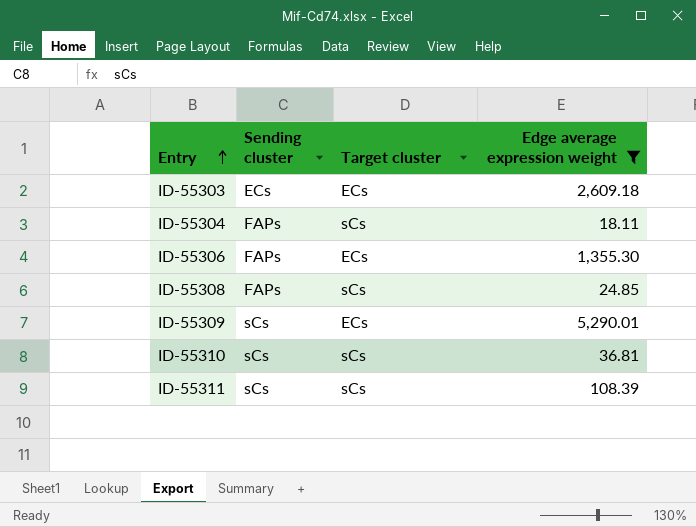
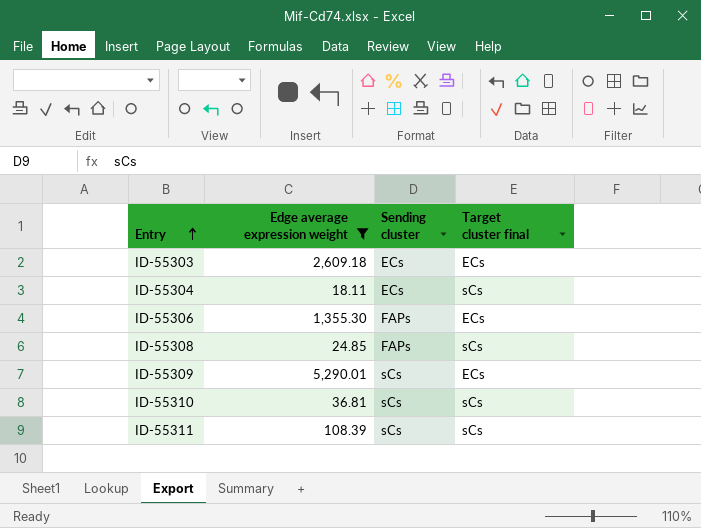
column Edge average expression weight | position: 4 -> 2
column name: Target cluster -> Target cluster final
ID-55304 | Sending cluster: FAPs -> ECs

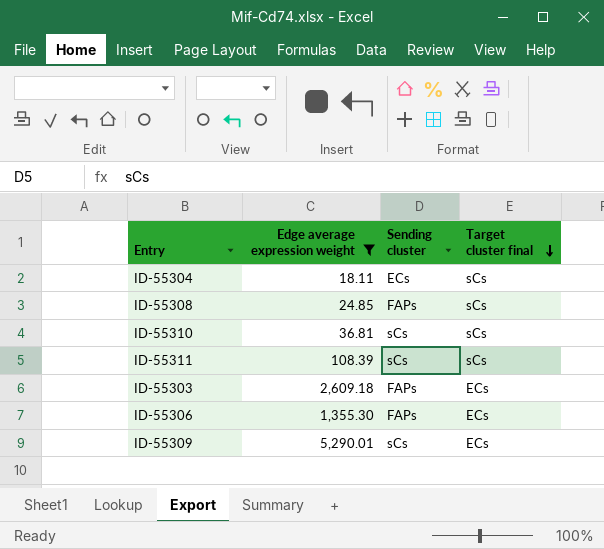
row order: Entry ascending -> Target cluster final descending
ID-55303 | Sending cluster: ECs -> FAPs

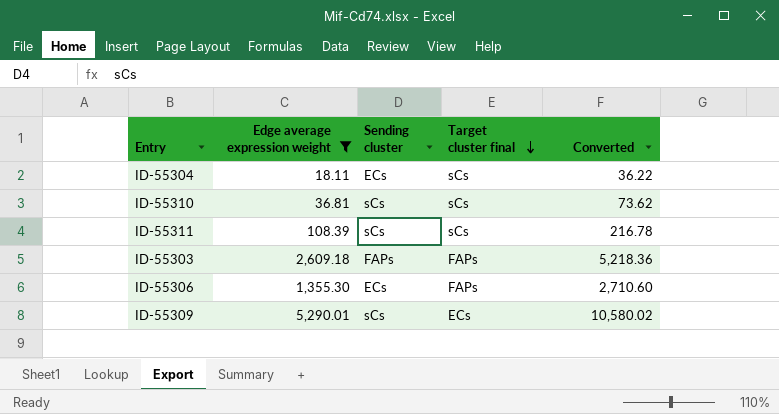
column Converted | formula: none -> [Edge average expression weight] * 2
row ID-55308: 24.85 | FAPs | sCs -> none
ID-55303 | Target cluster final: ECs -> FAPs
ID-55306 | Sending cluster: FAPs -> ECs
ID-55306 | Target cluster final: ECs -> FAPs

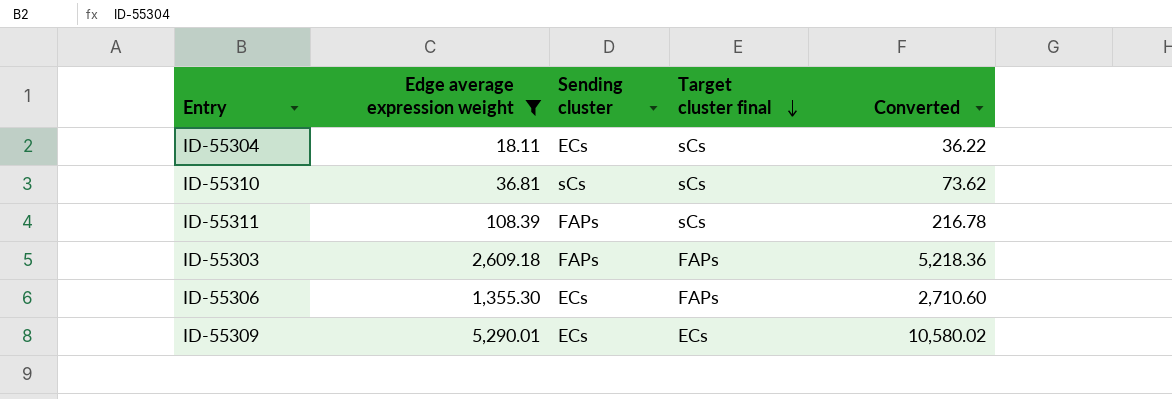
ID-55311 | Sending cluster: sCs -> FAPs
ID-55309 | Sending cluster: sCs -> ECs

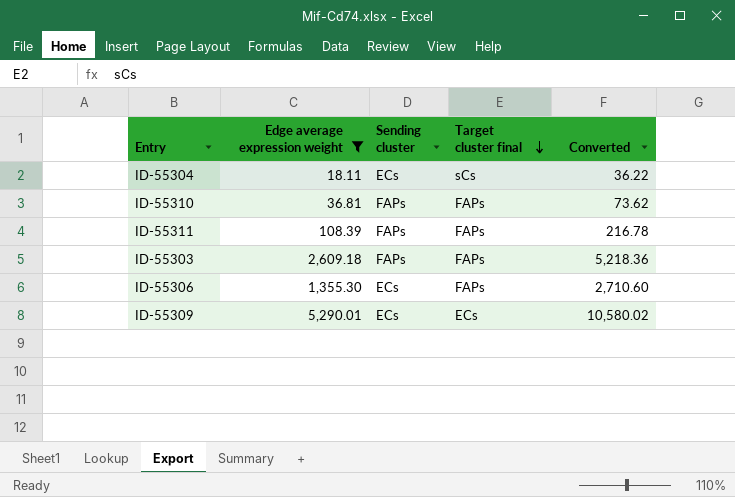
ID-55310 | Sending cluster: sCs -> FAPs
ID-55310 | Target cluster final: sCs -> FAPs
ID-55311 | Target cluster final: sCs -> FAPs

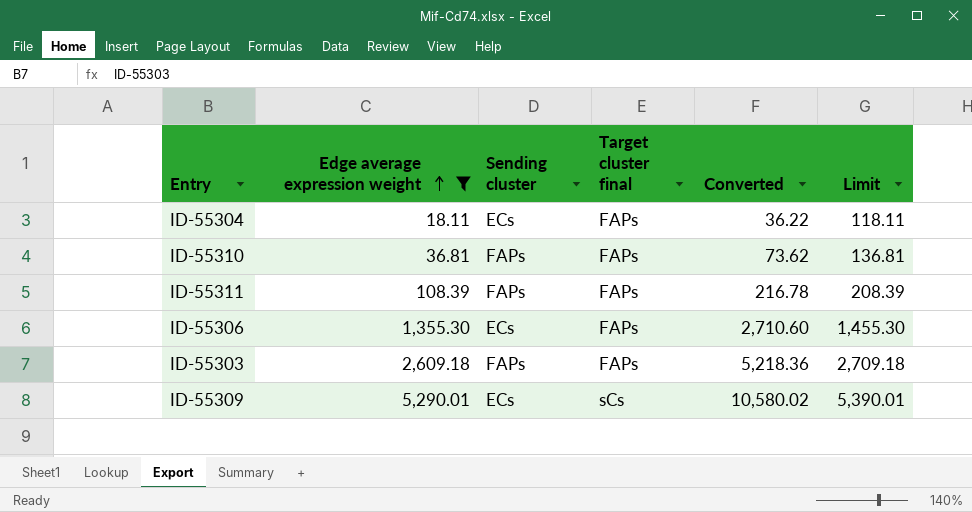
row order: Target cluster final descending -> Edge average expression weight ascending
column Limit | formula: none -> [Edge average expression weight] + 100
ID-55304 | Target cluster final: sCs -> FAPs
ID-55309 | Target cluster final: ECs -> sCs

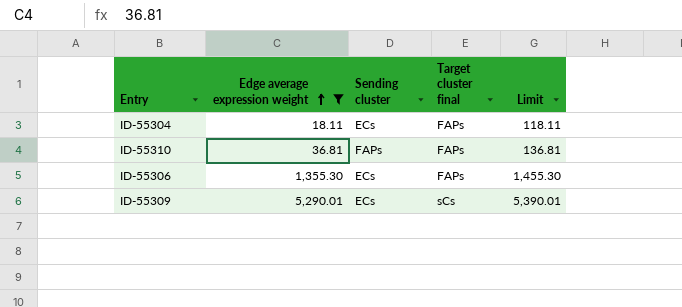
column Converted | formula: [Edge average expression weight] * 2 -> none
row ID-55311: 108.39 | FAPs | FAPs | 216.78 | 208.39 -> none
row ID-55303: 2,609.18 | FAPs | FAPs | 5,218.36 | 2,709.18 -> none

